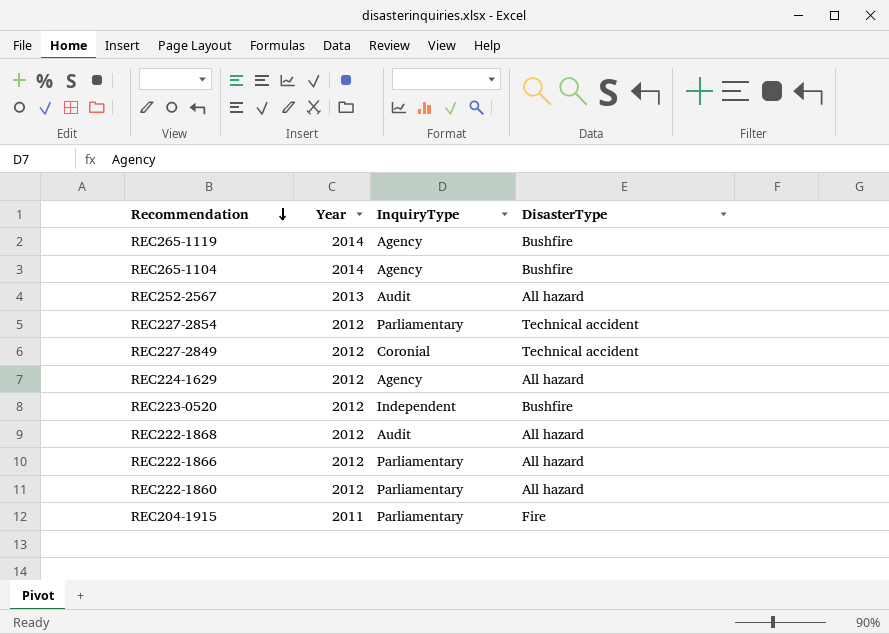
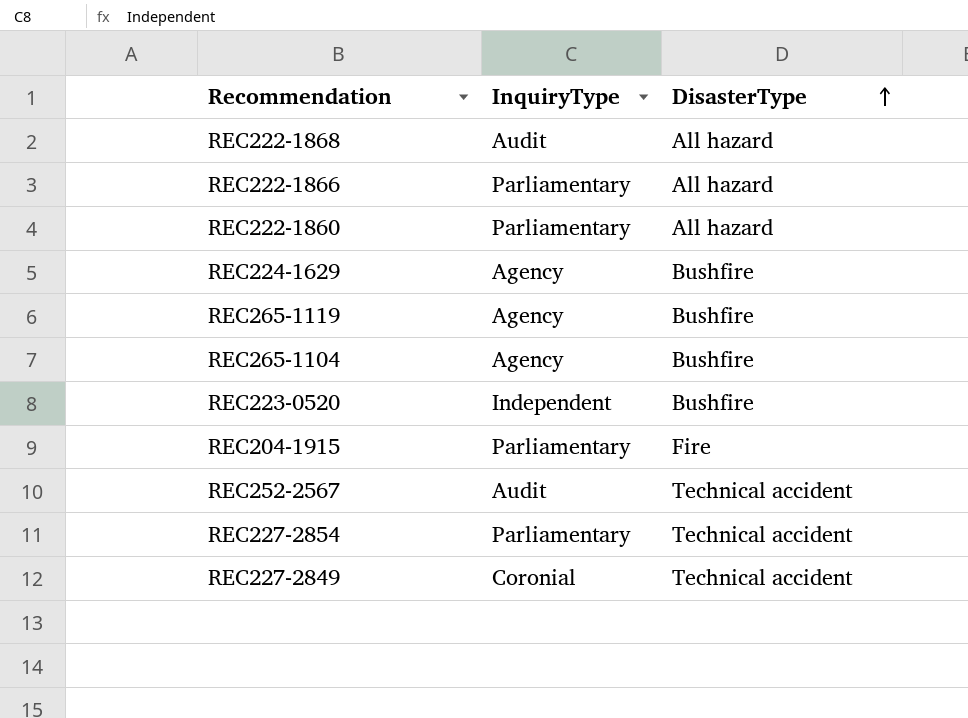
row order: Recommendation descending -> DisasterType ascending
column Year | position: 2 -> none
REC224-1629 | DisasterType: All hazard -> Bushfire
REC252-2567 | DisasterType: All hazard -> Technical accident

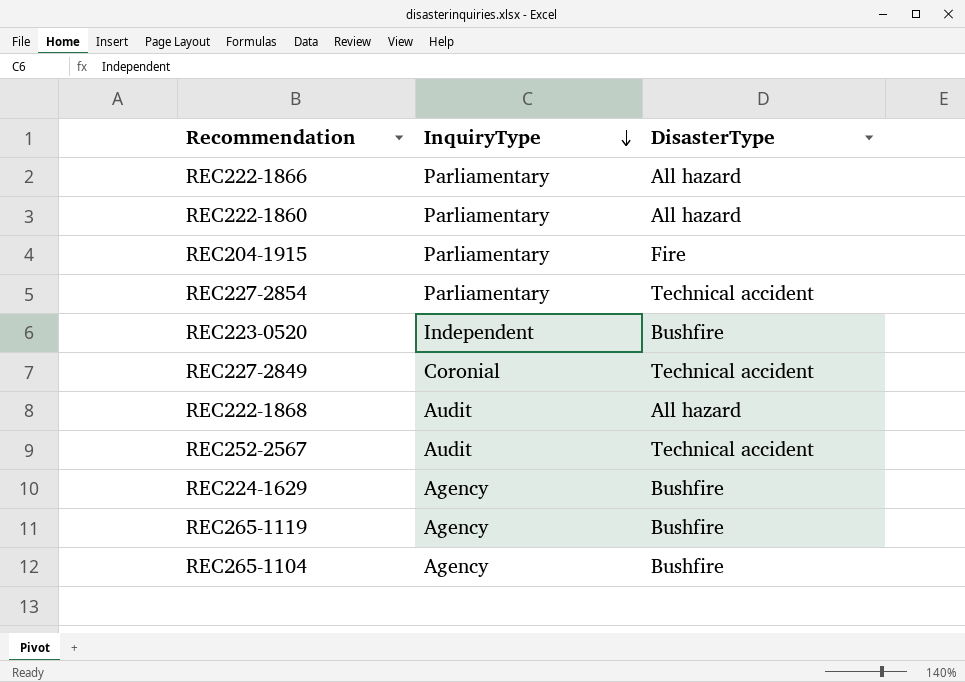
row order: DisasterType ascending -> InquiryType descending

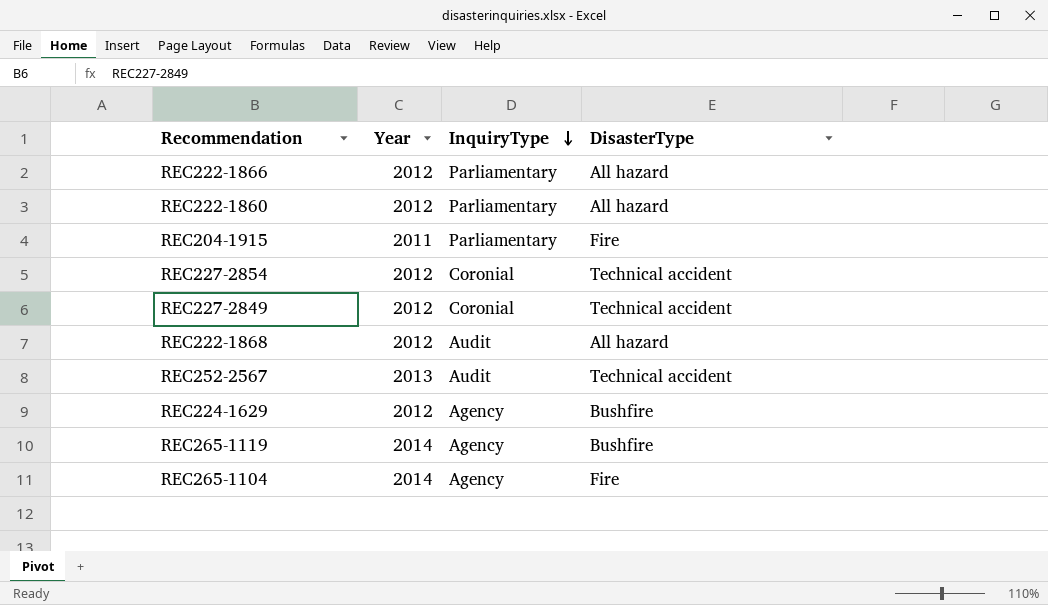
column Year | position: none -> 2
row REC223-0520: Independent | Bushfire -> none
REC227-2854 | InquiryType: Parliamentary -> Coronial
REC265-1104 | DisasterType: Bushfire -> Fire

